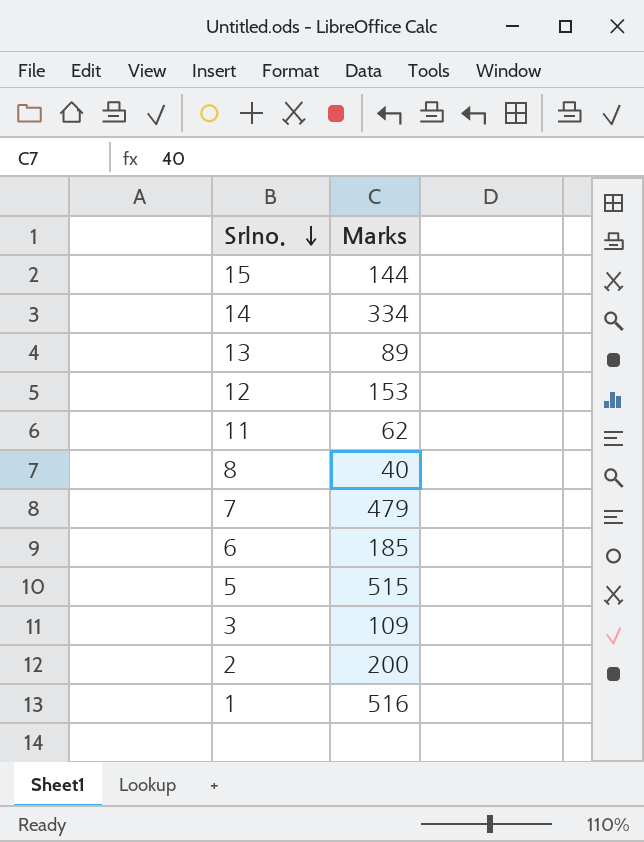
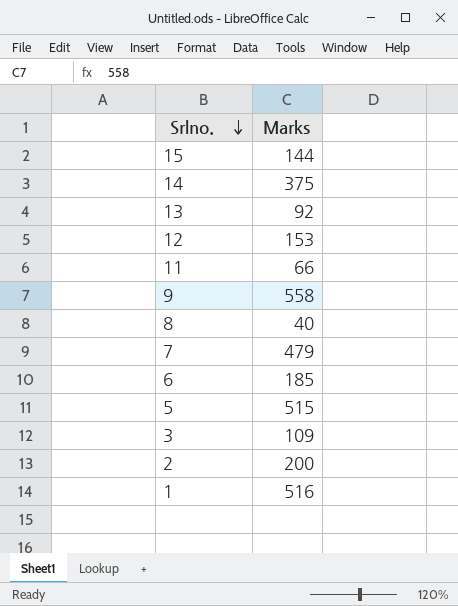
14 | Marks: 334 -> 375
13 | Marks: 89 -> 92
11 | Marks: 62 -> 66
row 9: none -> 558

